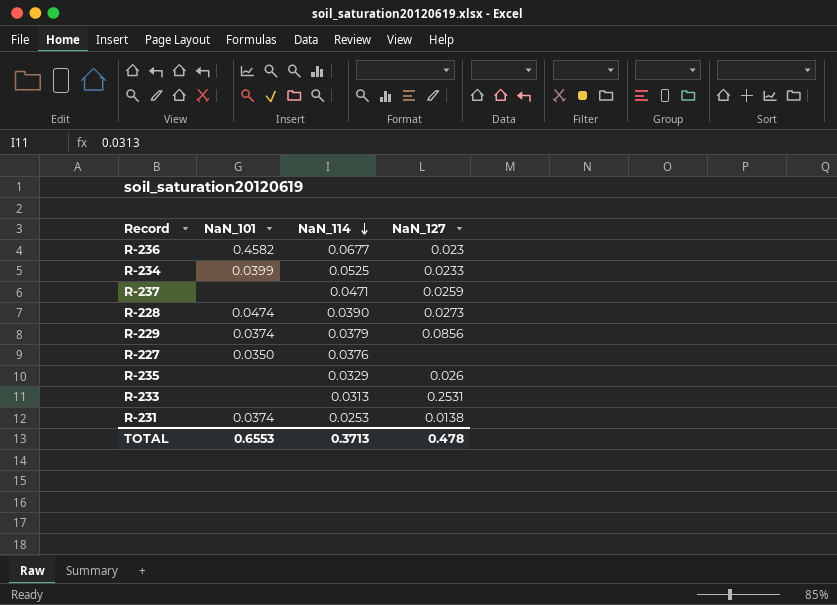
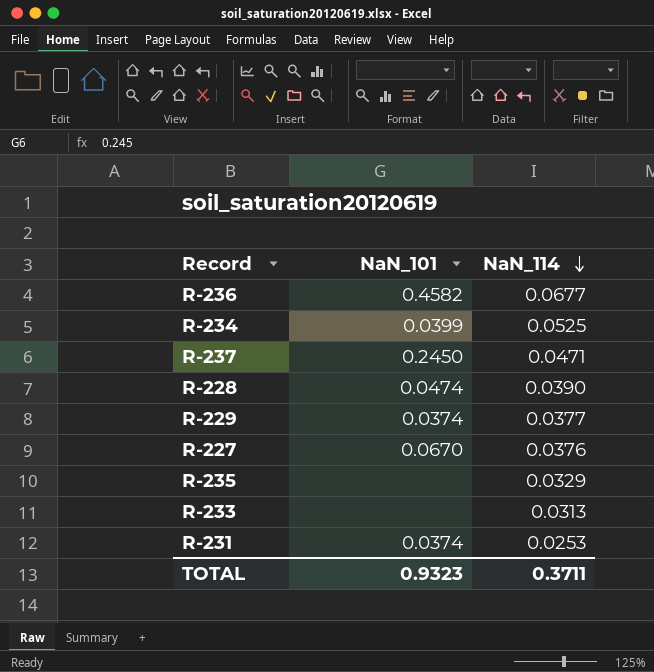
column NaN_127 | position: 4 -> none
R-237 | NaN_101: none -> 0.2450
R-229 | NaN_114: 0.0379 -> 0.0377
R-227 | NaN_101: 0.0350 -> 0.0670
TOTAL | NaN_101: 0.6553 -> 0.9323
TOTAL | NaN_114: 0.3713 -> 0.3711

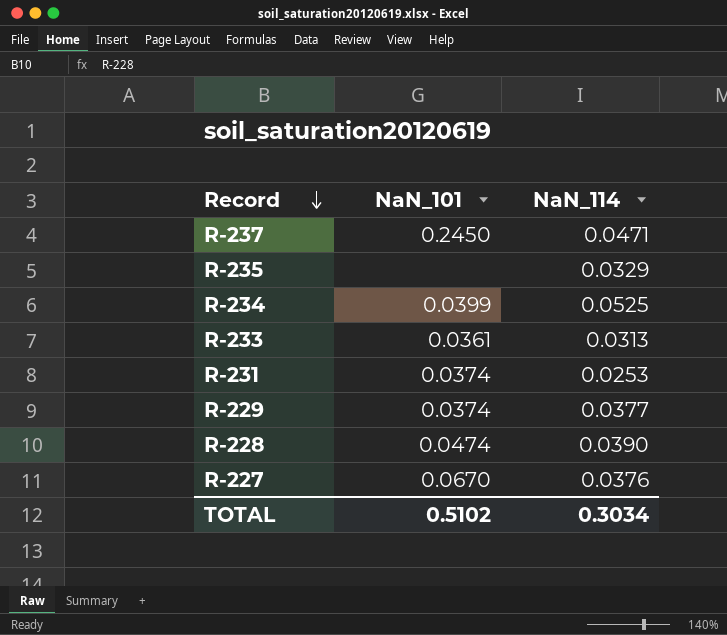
row order: NaN_114 descending -> Record descending
row R-236: 0.4582 | 0.0677 -> none
R-233 | NaN_101: none -> 0.0361
TOTAL | NaN_101: 0.9323 -> 0.5102
TOTAL | NaN_114: 0.3711 -> 0.3034

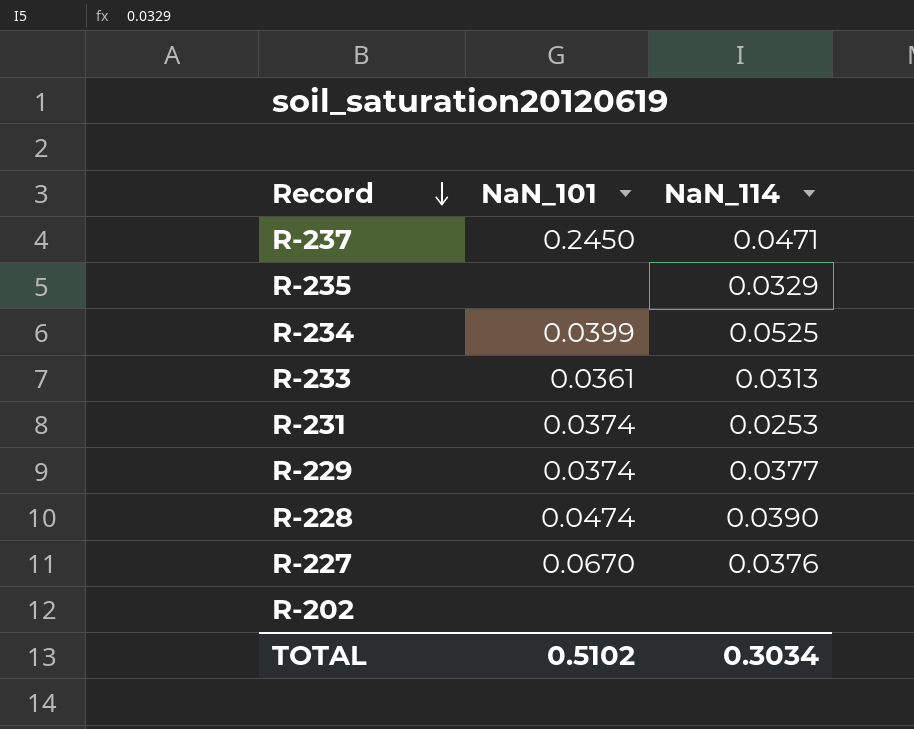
row R-202: none -> none | none

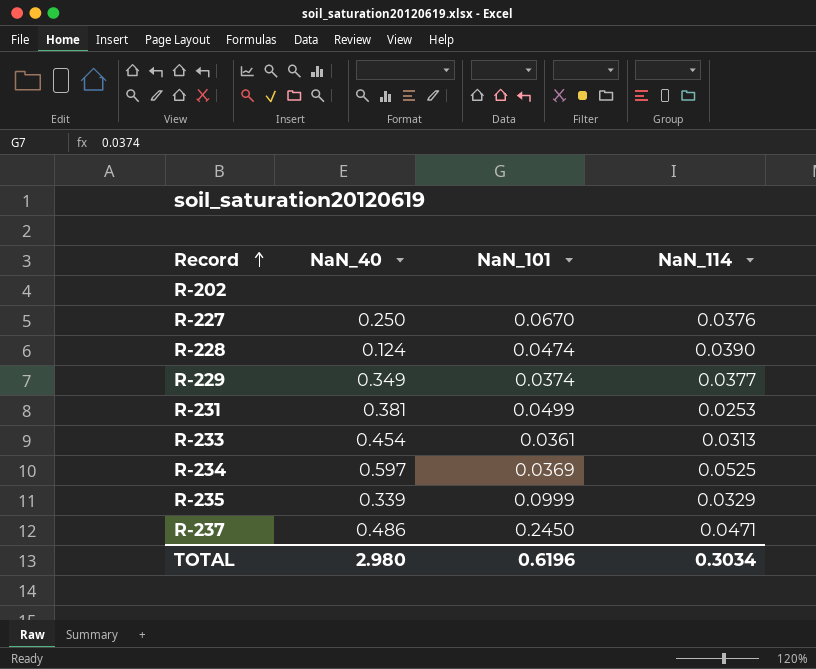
row order: Record descending -> Record ascending
column NaN_40 | position: none -> 2
R-231 | NaN_101: 0.0374 -> 0.0499
R-234 | NaN_101: 0.0399 -> 0.0369
R-235 | NaN_101: none -> 0.0999
TOTAL | NaN_101: 0.5102 -> 0.6196

